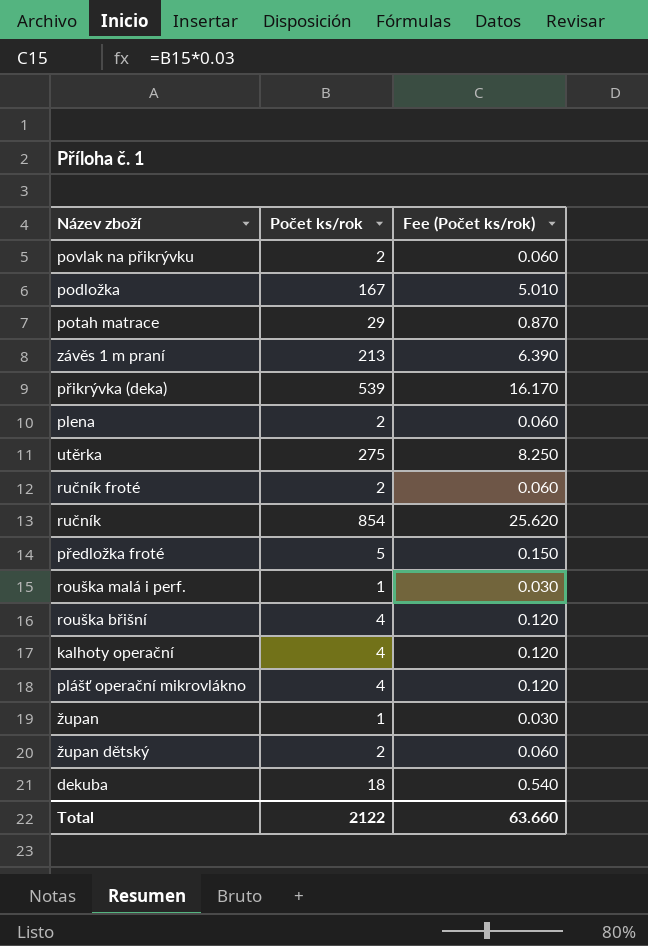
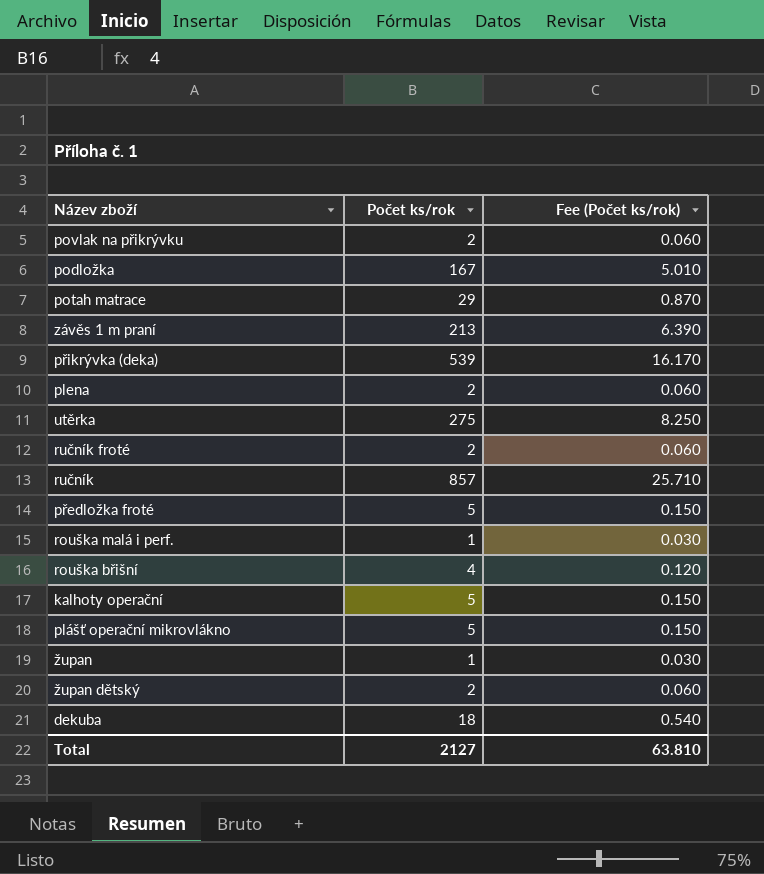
ručník | Počet ks/rok: 854 -> 857
ručník | Fee (Počet ks/rok): 25.620 -> 25.710
kalhoty operační | Počet ks/rok: 4 -> 5
kalhoty operační | Fee (Počet ks/rok): 0.120 -> 0.150
plášť operační mikrovlákno | Počet ks/rok: 4 -> 5
plášť operační mikrovlákno | Fee (Počet ks/rok): 0.120 -> 0.150
Total | Počet ks/rok: 2122 -> 2127
Total | Fee (Počet ks/rok): 63.660 -> 63.810

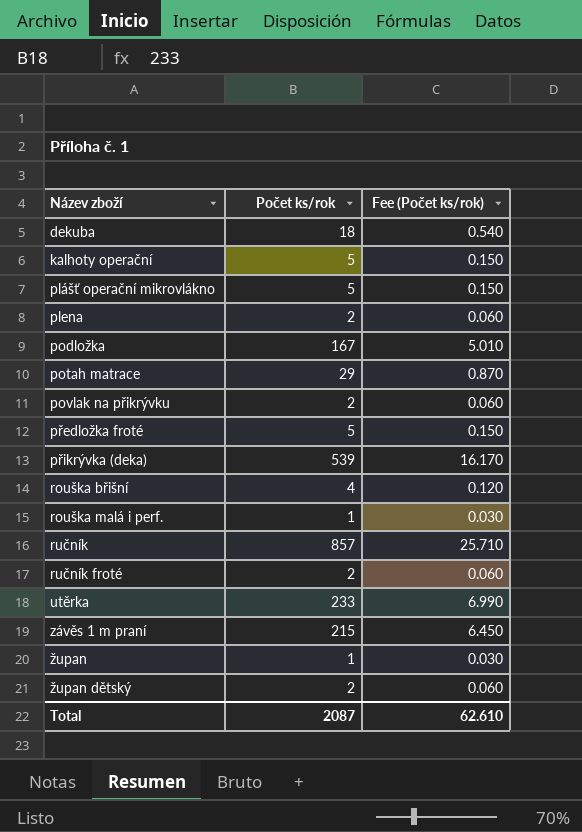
row order: none -> Název zboží ascending
utěrka | Počet ks/rok: 275 -> 233
utěrka | Fee (Počet ks/rok): 8.250 -> 6.990
závěs 1 m praní | Počet ks/rok: 213 -> 215
závěs 1 m praní | Fee (Počet ks/rok): 6.390 -> 6.450
Total | Počet ks/rok: 2127 -> 2087
Total | Fee (Počet ks/rok): 63.810 -> 62.610

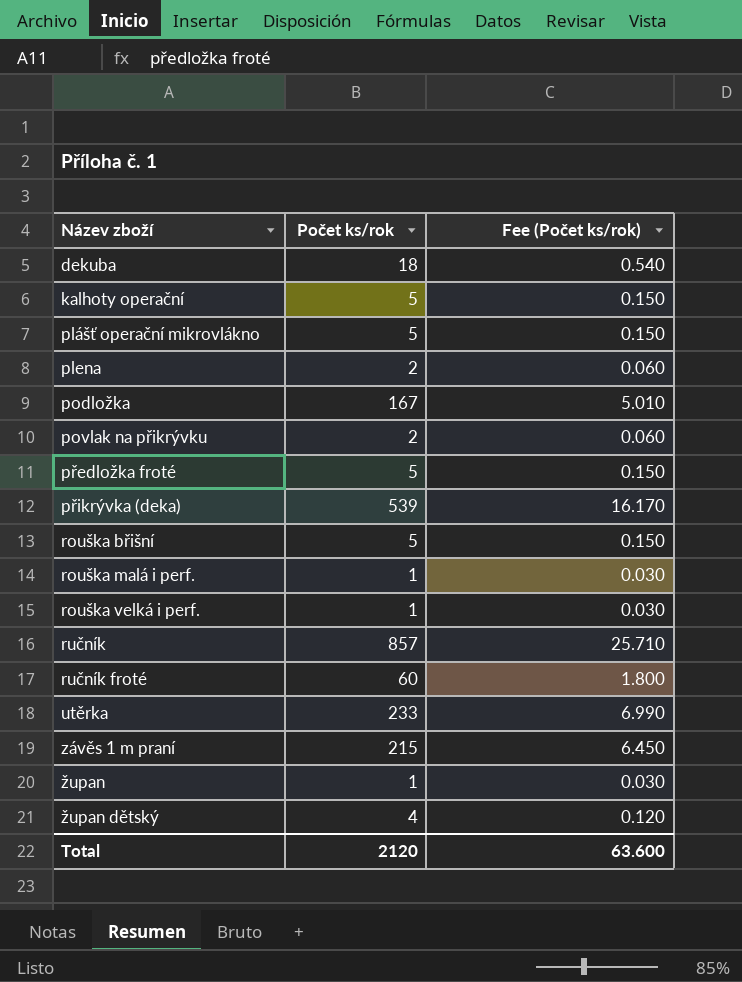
row potah matrace: 29 | 0.870 -> none
rouška břišní | Počet ks/rok: 4 -> 5
rouška břišní | Fee (Počet ks/rok): 0.120 -> 0.150
row rouška velká i perf.: none -> 1 | 0.030
ručník froté | Počet ks/rok: 2 -> 60
ručník froté | Fee (Počet ks/rok): 0.060 -> 1.800
župan dětský | Počet ks/rok: 2 -> 4
župan dětský | Fee (Počet ks/rok): 0.060 -> 0.120
Total | Počet ks/rok: 2087 -> 2120
Total | Fee (Počet ks/rok): 62.610 -> 63.600

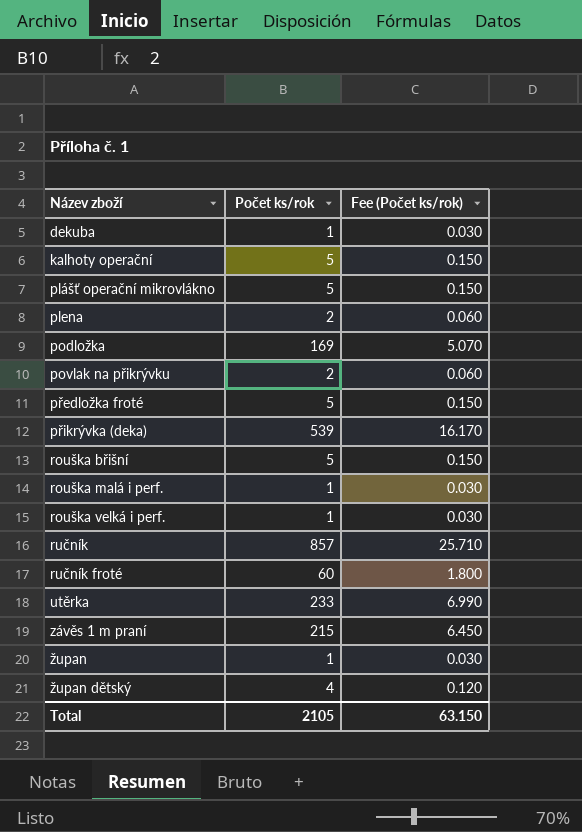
dekuba | Počet ks/rok: 18 -> 1
dekuba | Fee (Počet ks/rok): 0.540 -> 0.030
podložka | Počet ks/rok: 167 -> 169
podložka | Fee (Počet ks/rok): 5.010 -> 5.070
Total | Počet ks/rok: 2120 -> 2105
Total | Fee (Počet ks/rok): 63.600 -> 63.150

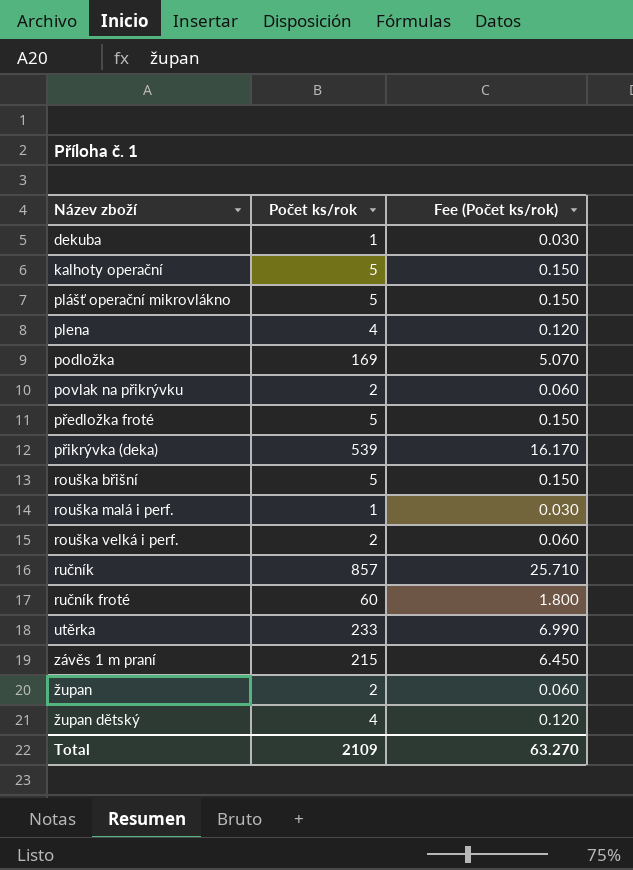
plena | Počet ks/rok: 2 -> 4
plena | Fee (Počet ks/rok): 0.060 -> 0.120
rouška velká i perf. | Počet ks/rok: 1 -> 2
rouška velká i perf. | Fee (Počet ks/rok): 0.030 -> 0.060
župan | Počet ks/rok: 1 -> 2
župan | Fee (Počet ks/rok): 0.030 -> 0.060
Total | Počet ks/rok: 2105 -> 2109
Total | Fee (Počet ks/rok): 63.150 -> 63.270

